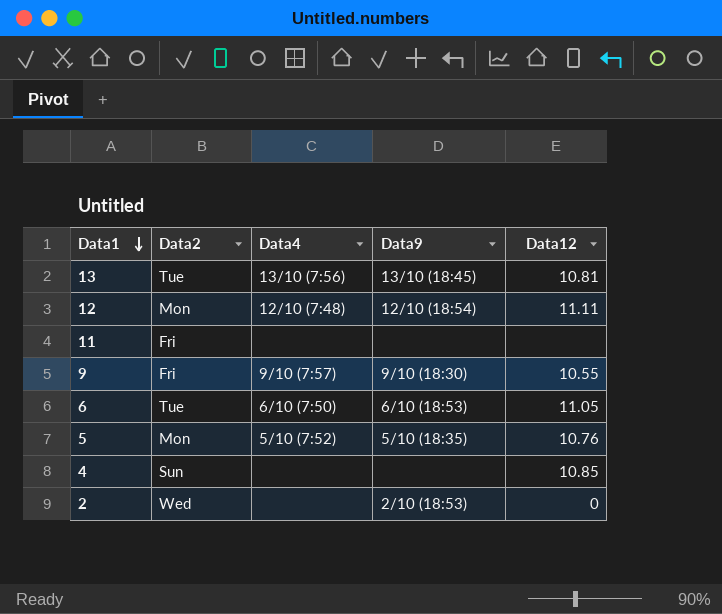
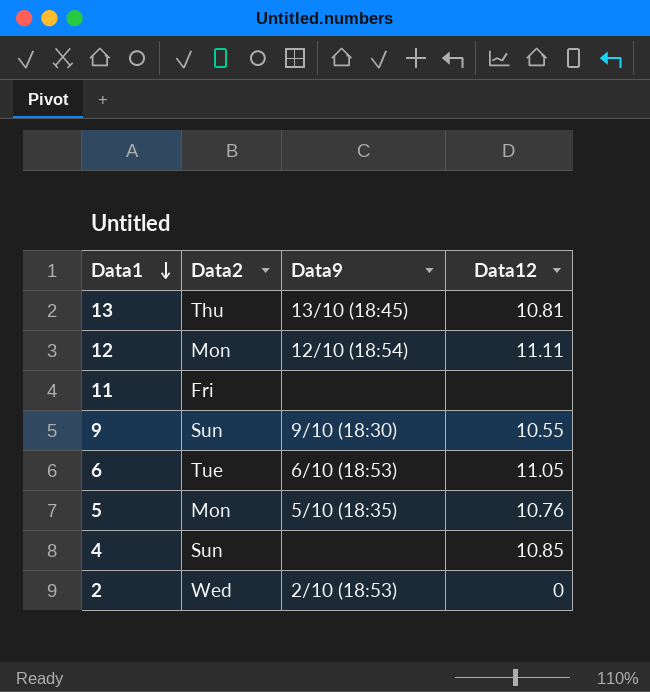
column Data4 | position: 3 -> none
13 | Data2: Tue -> Thu
9 | Data2: Fri -> Sun

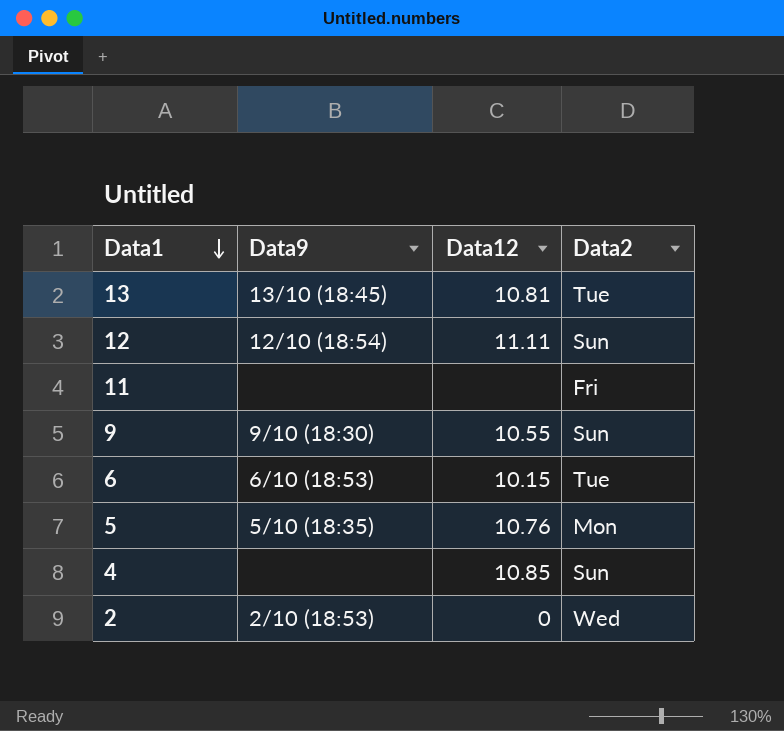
column Data2 | position: 2 -> 4
13 | Data2: Thu -> Tue
12 | Data2: Mon -> Sun
6 | Data12: 11.05 -> 10.15

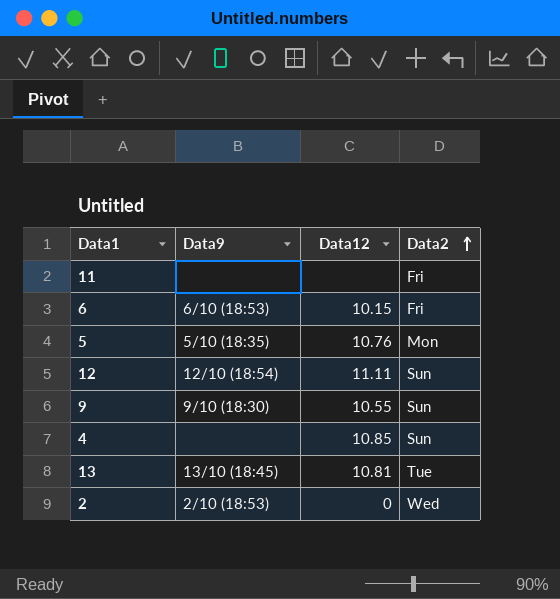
row order: Data1 descending -> Data2 ascending
6 | Data2: Tue -> Fri

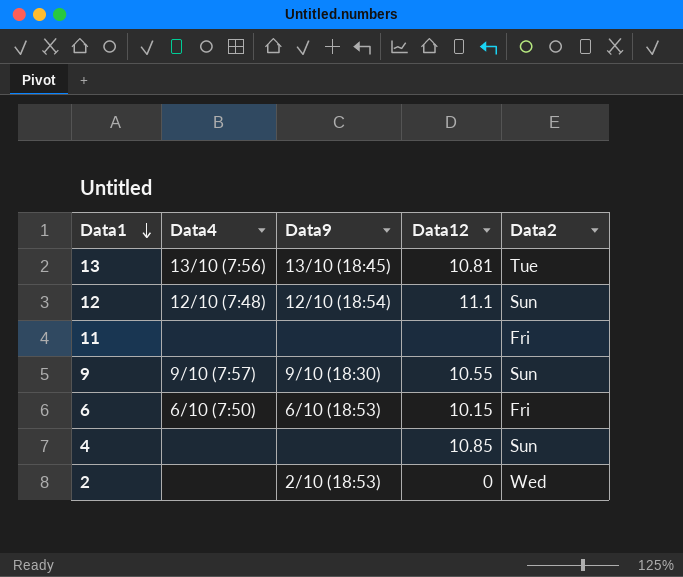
row order: Data2 ascending -> Data1 descending
column Data4 | position: none -> 2
row 5: 5/10 (18:35) | 10.76 | Mon -> none
12 | Data12: 11.11 -> 11.1

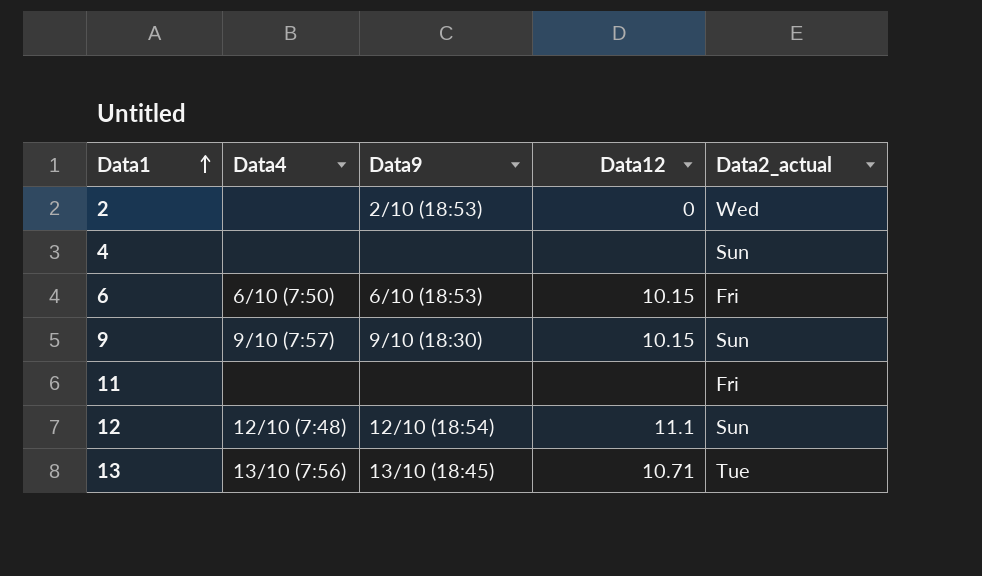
row order: Data1 descending -> Data1 ascending
column name: Data2 -> Data2_actual
4 | Data12: 10.85 -> none
9 | Data12: 10.55 -> 10.15
13 | Data12: 10.81 -> 10.71

